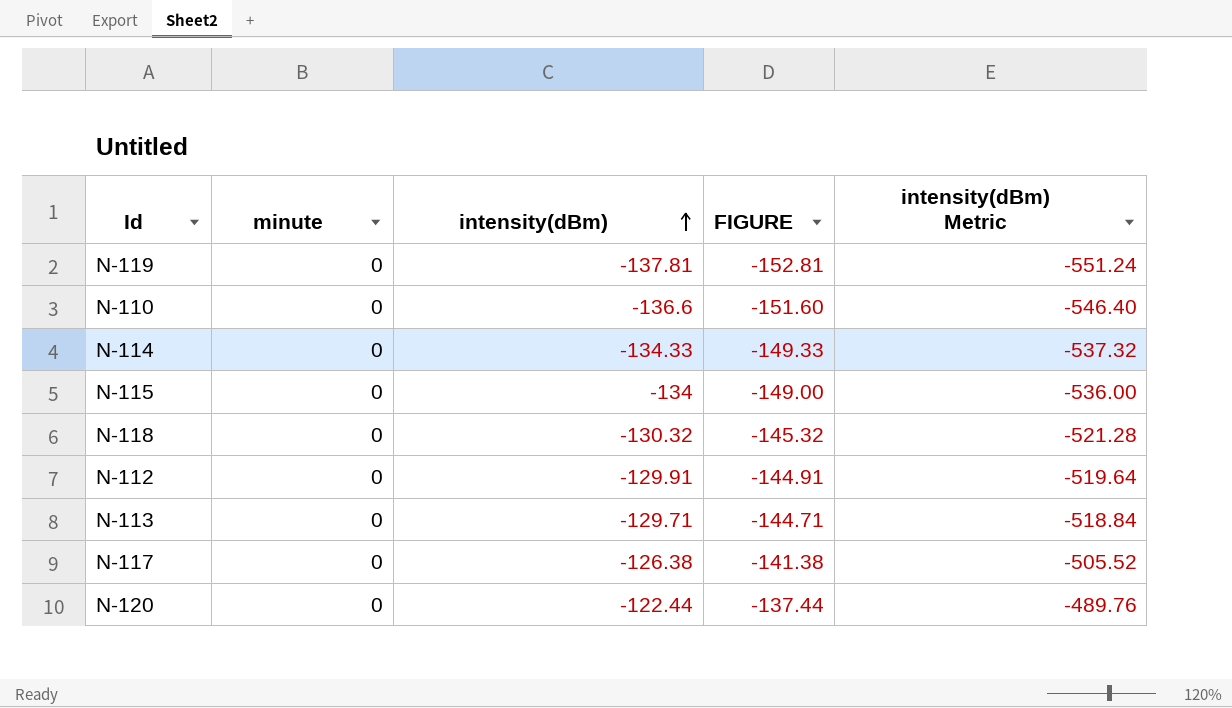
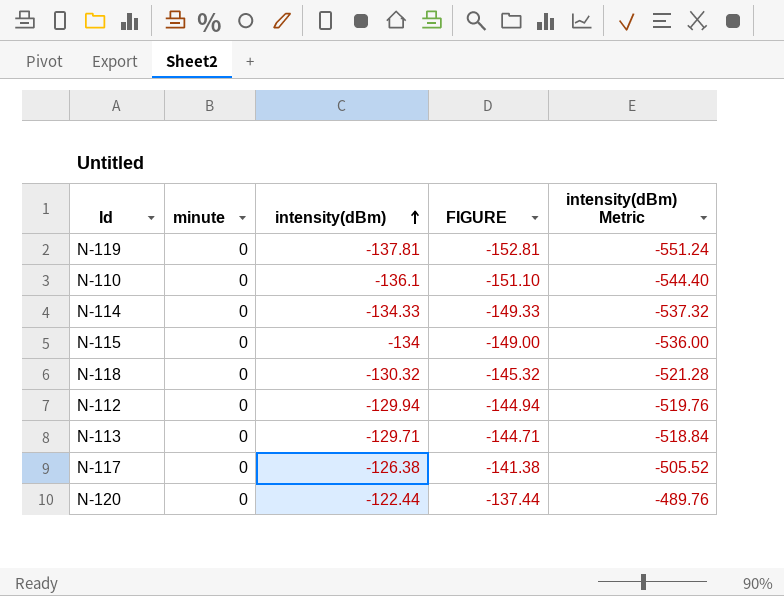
N-110 | intensity(dBm): -136.6 -> -136.1
N-110 | FIGURE: -151.60 -> -151.10
N-110 | intensity(dBm) Metric: -546.40 -> -544.40
N-112 | intensity(dBm): -129.91 -> -129.94
N-112 | FIGURE: -144.91 -> -144.94
N-112 | intensity(dBm) Metric: -519.64 -> -519.76

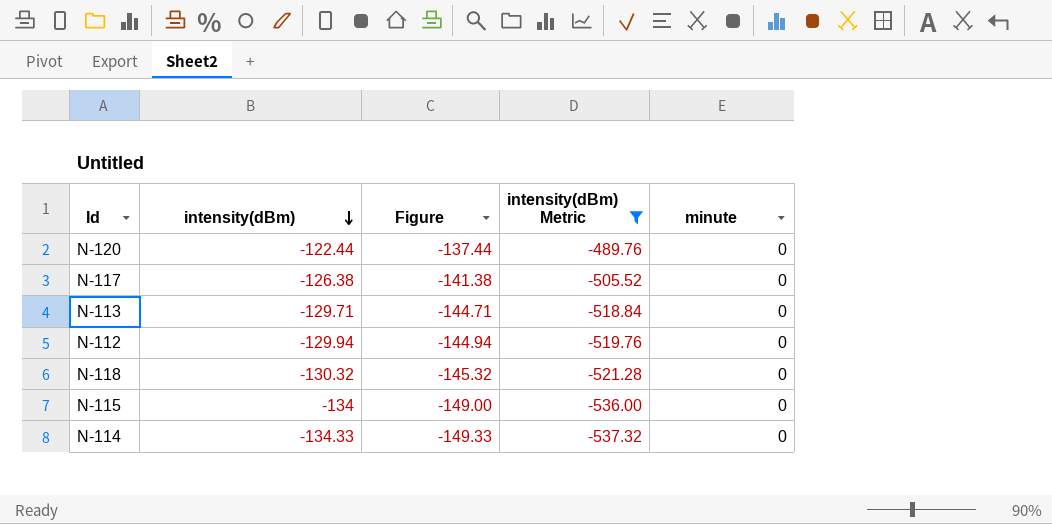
filter: none -> intensity(dBm) Metric >= -537.32
row order: intensity(dBm) ascending -> intensity(dBm) descending
column name: FIGURE -> Figure
column minute | position: 2 -> 5

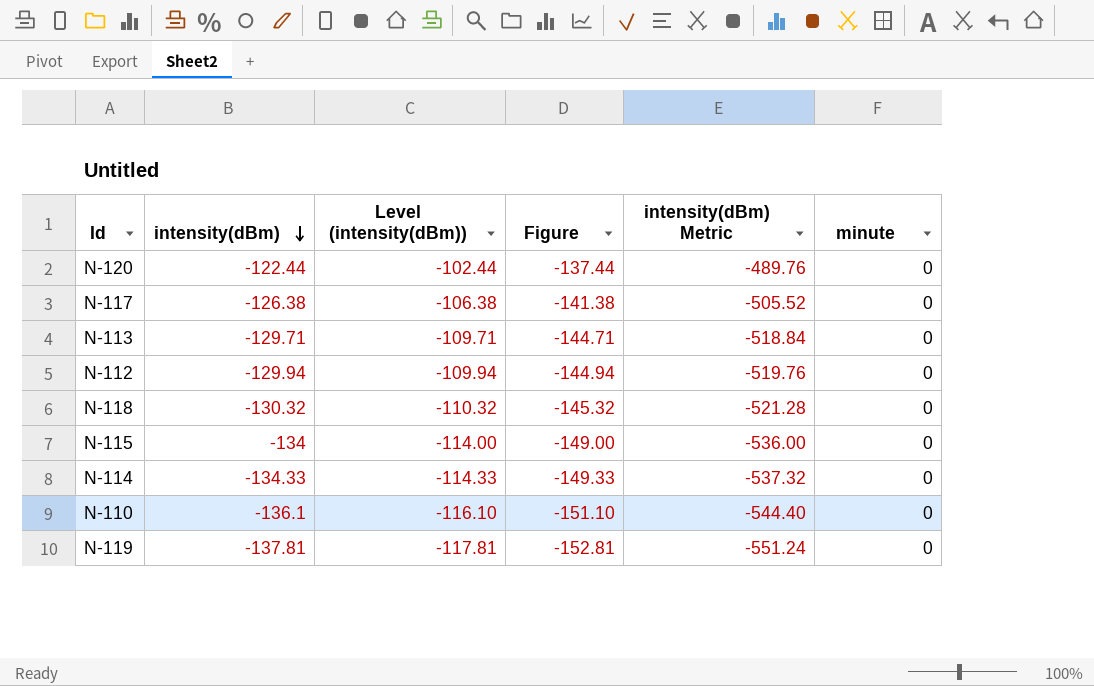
filter: intensity(dBm) Metric >= -537.32 -> none
column Level (intensity(dBm)) | formula: none -> [intensity(dBm)] + 20

